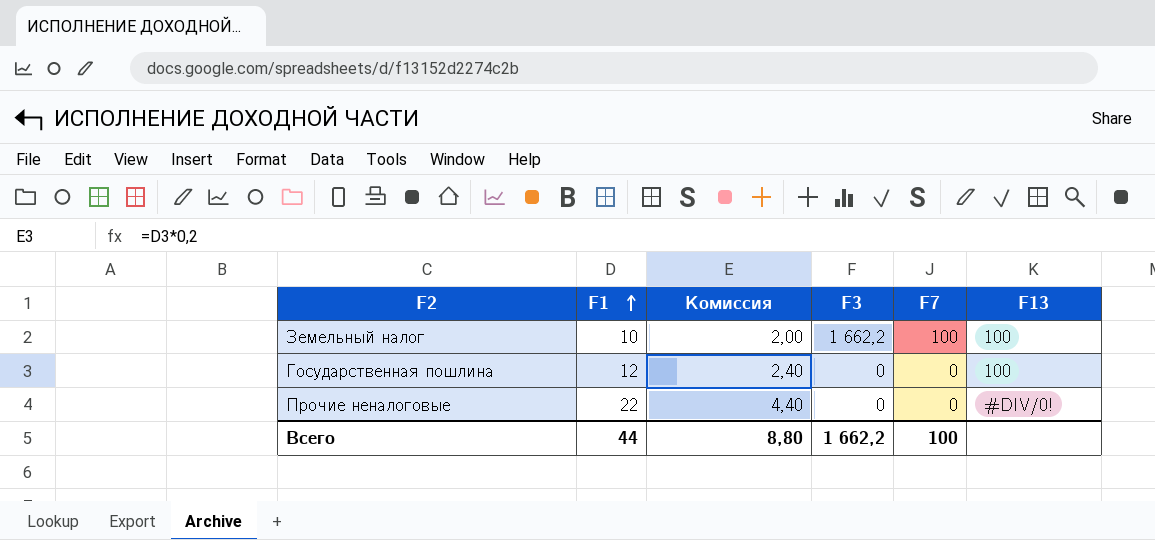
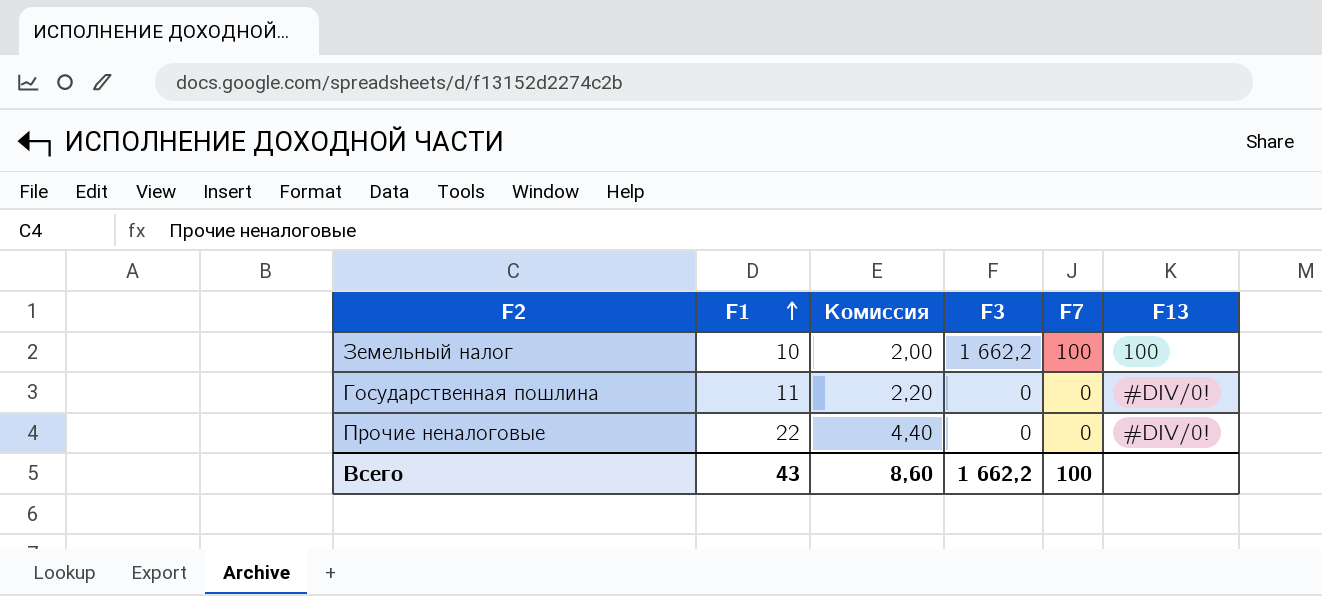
Государственная пошлина | F1: 12 -> 11
Государственная пошлина | Комиссия: 2,40 -> 2,20
Государственная пошлина | F13: 100 -> #DIV/0!
Всего | F1: 44 -> 43
Всего | Комиссия: 8,80 -> 8,60

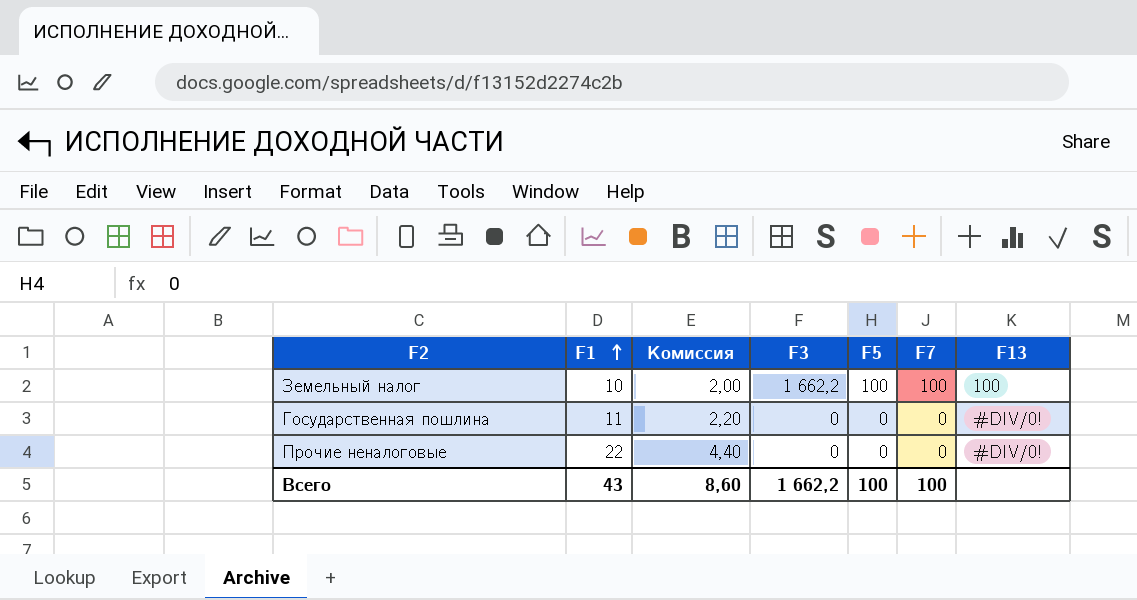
column F5 | position: none -> 5

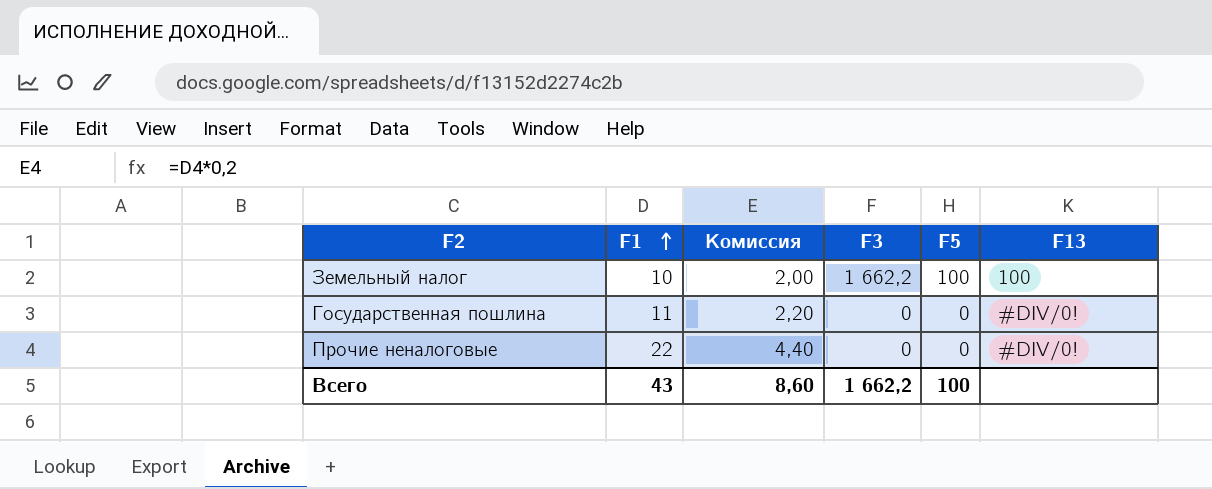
column F7 | position: 6 -> none

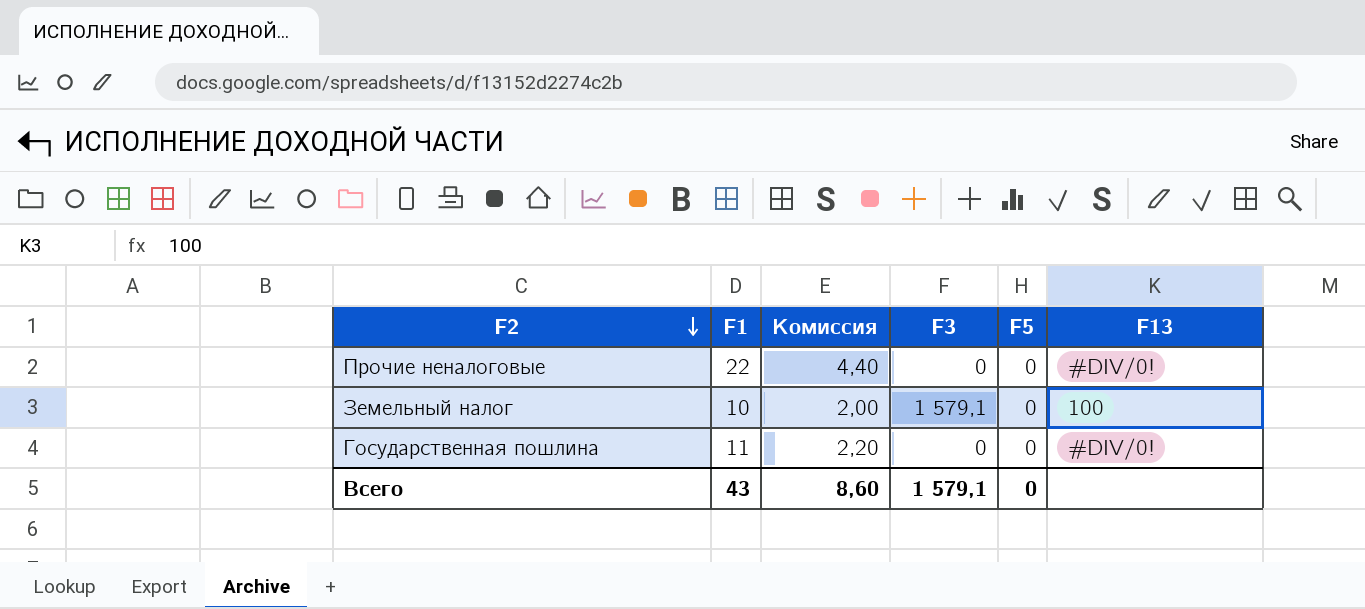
row order: F1 ascending -> F2 descending
Земельный налог | F3: 1 662,2 -> 1 579,1
Земельный налог | F5: 100 -> 0
Всего | F3: 1 662,2 -> 1 579,1
Всего | F5: 100 -> 0

